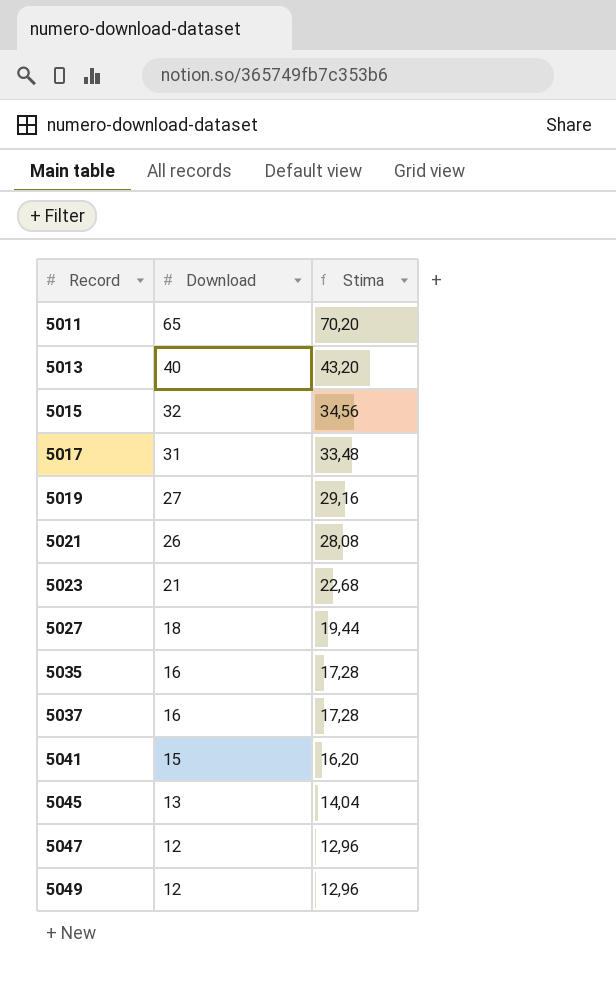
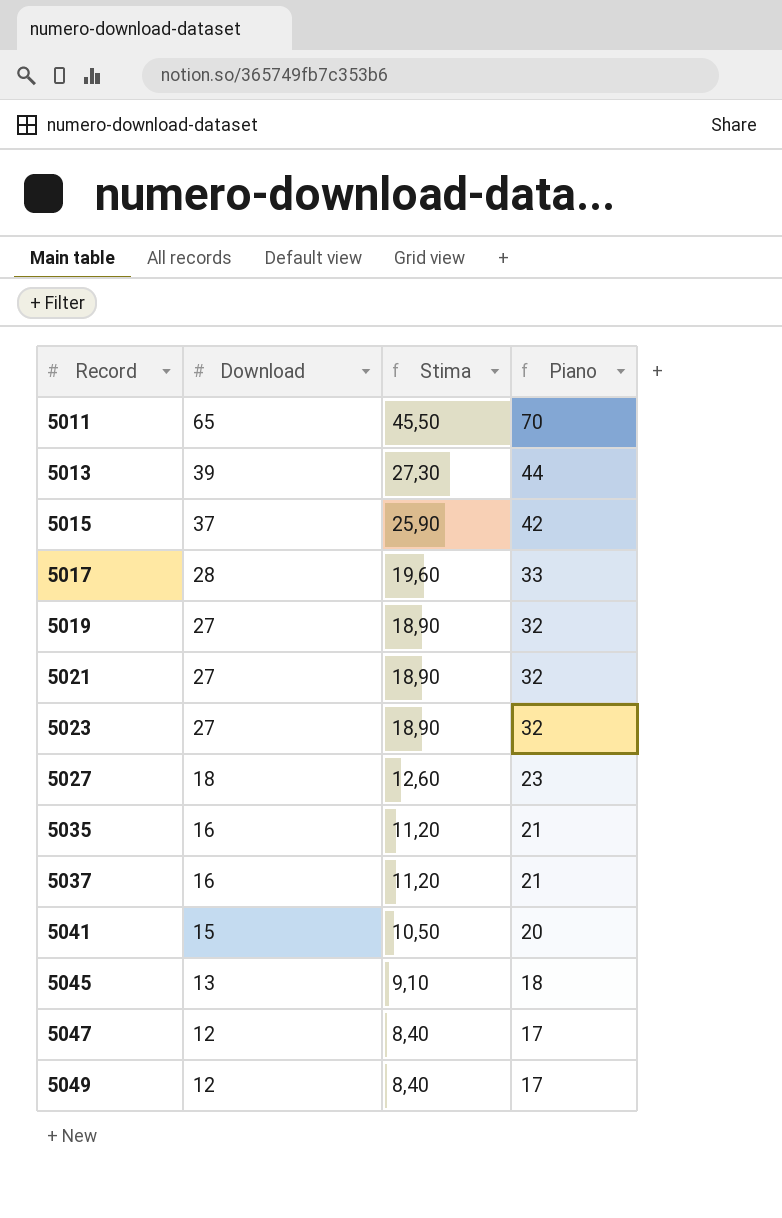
column Stima | formula: [Download] * 1,08 -> [Download] * 0,7
column Piano | formula: none -> [Download] + 5
5013 | Download: 40 -> 39
5015 | Download: 32 -> 37
5017 | Download: 31 -> 28
5021 | Download: 26 -> 27
5023 | Download: 21 -> 27

